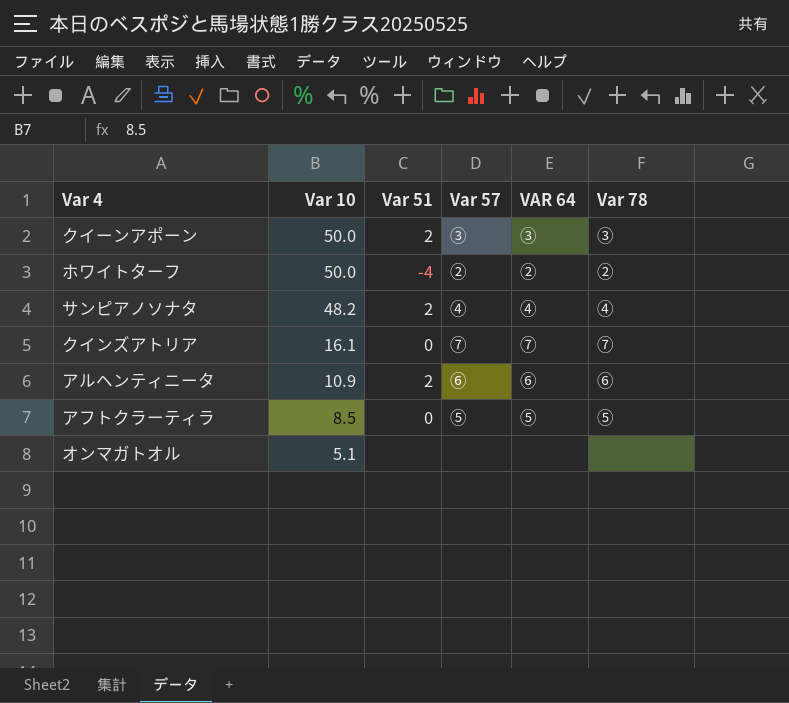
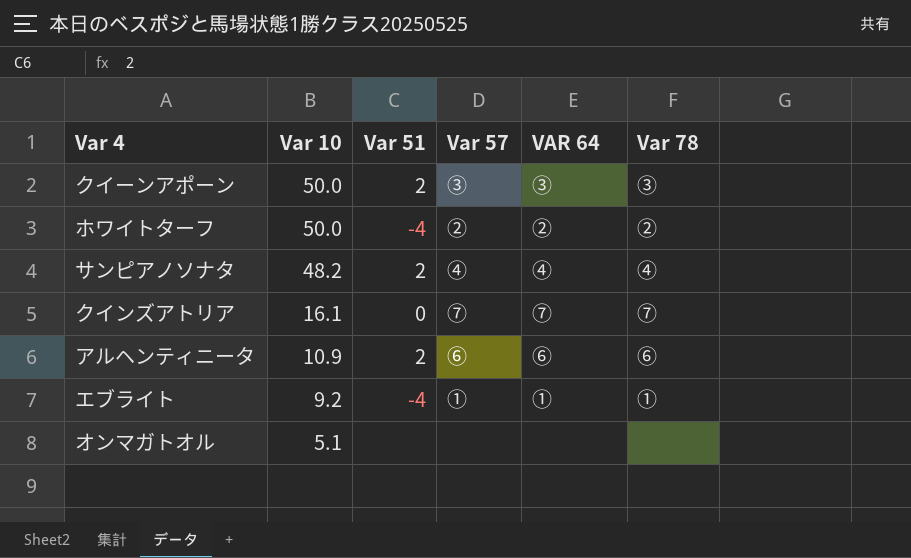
row アフトクラーティラ: 8.5 | 0 | ⑤ | ⑤ | ⑤ -> none
row エブライト: none -> 9.2 | -4 | ① | ① | ①

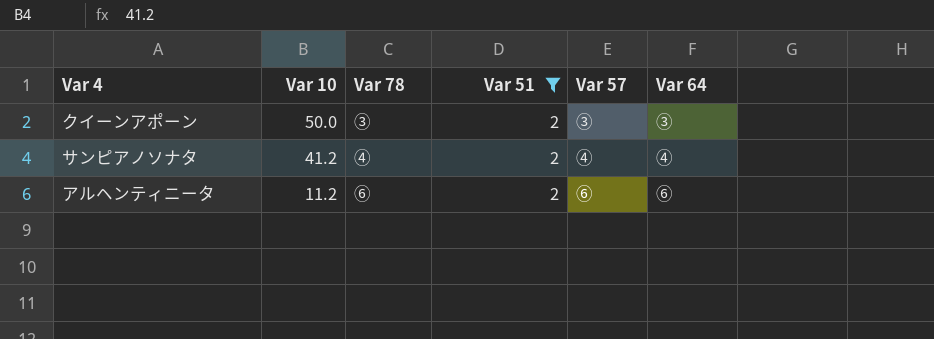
filter: none -> Var 51 = 2
column Var 78 | position: 6 -> 3
column name: VAR 64 -> Var 64
サンピアノソナタ | Var 10: 48.2 -> 41.2
アルヘンティニータ | Var 10: 10.9 -> 11.2

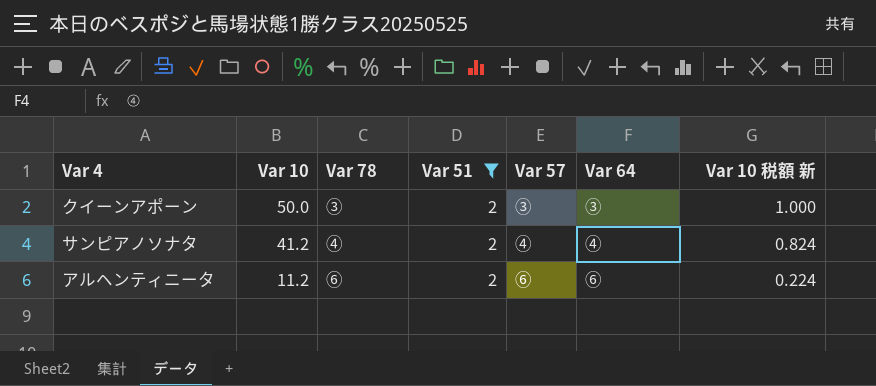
column Var 10 税額 新 | formula: none -> [Var 10] * 0.02

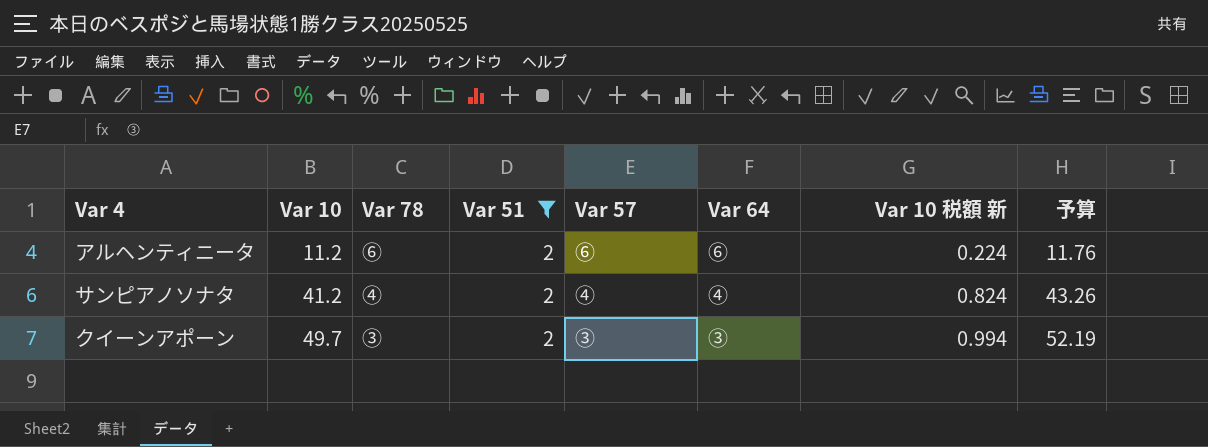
row order: Var 10 descending -> Var 10 ascending
column 予算 | formula: none -> [Var 10] * 1.05
クイーンアポーン | Var 10: 50.0 -> 49.7
クイーンアポーン | Var 10 税額 新: 1.000 -> 0.994

